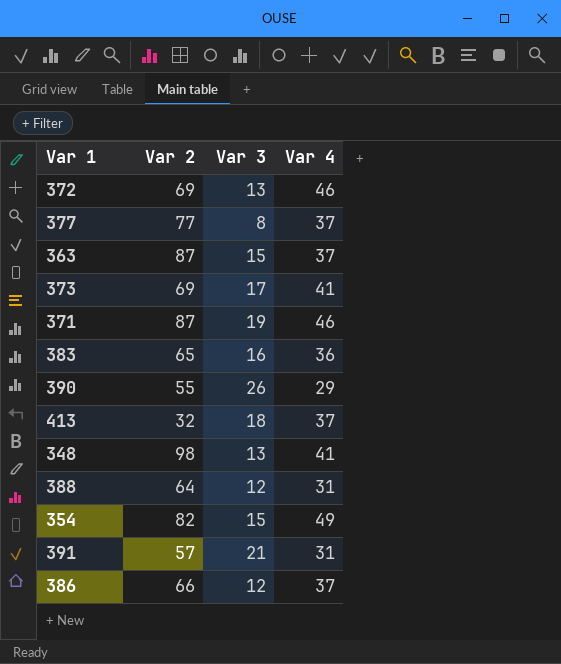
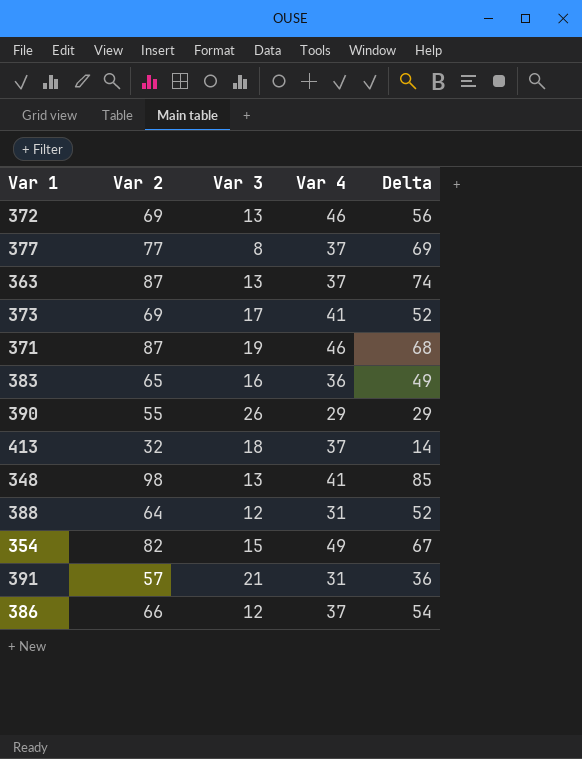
column Delta | formula: none -> [Var 2] - [Var 3]
363 | Var 3: 15 -> 13

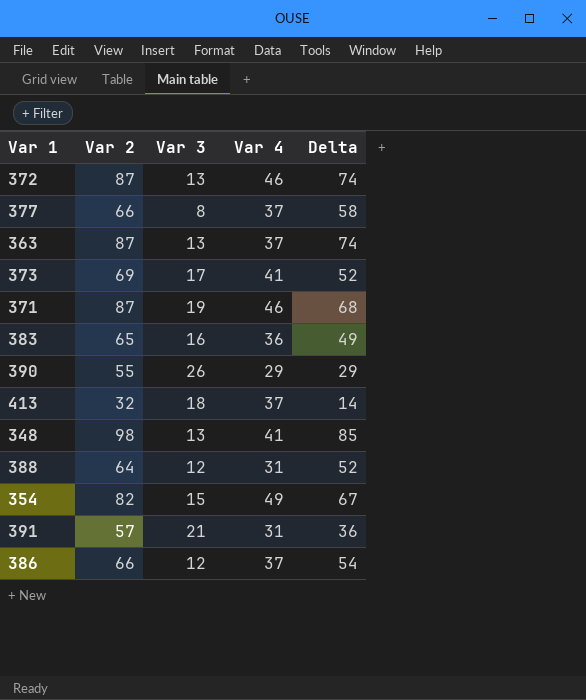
372 | Var 2: 69 -> 87
372 | Delta: 56 -> 74
377 | Var 2: 77 -> 66
377 | Delta: 69 -> 58

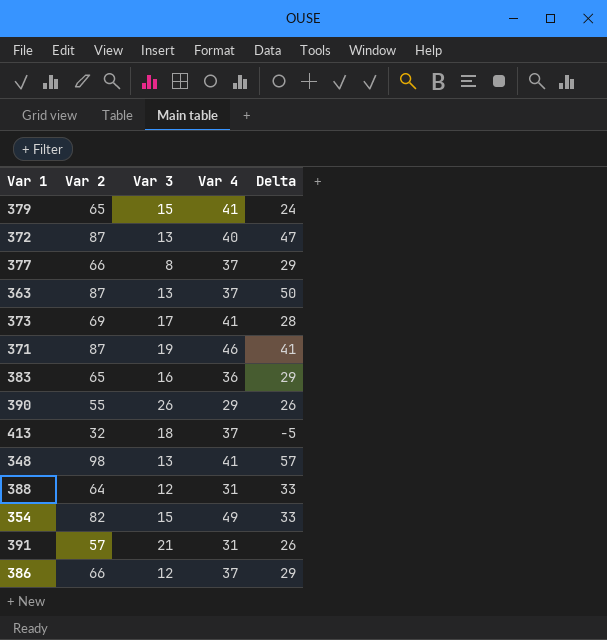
column Delta | formula: [Var 2] - [Var 3] -> [Var 2] - [Var 4]
row 379: none -> 65 | 15 | 41 | 24
372 | Var 4: 46 -> 40

